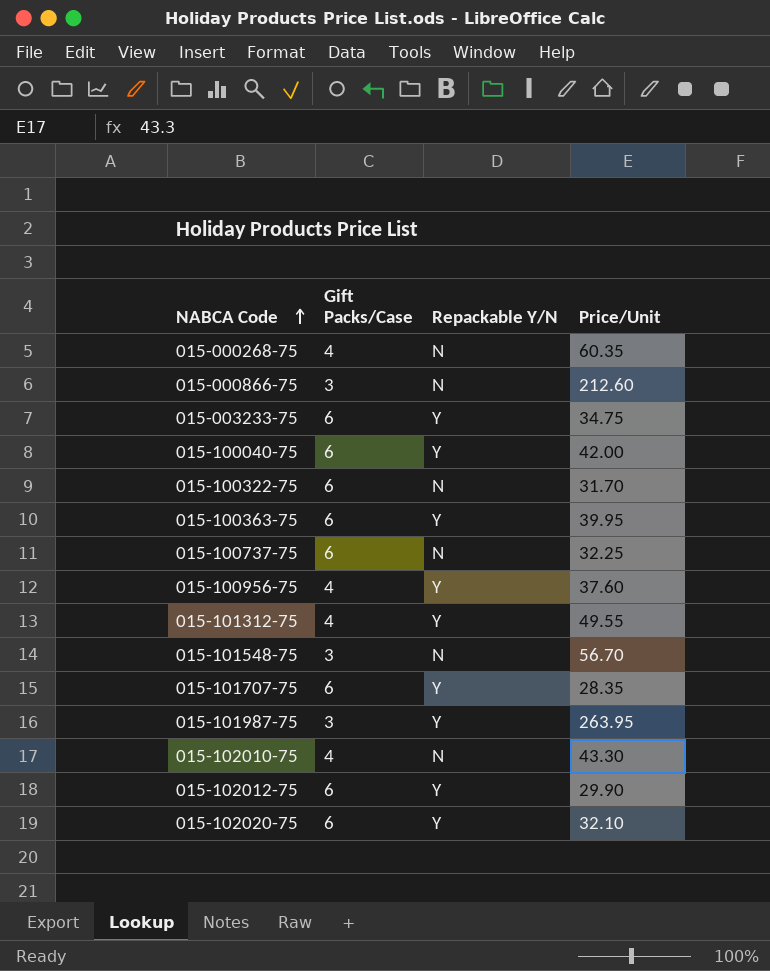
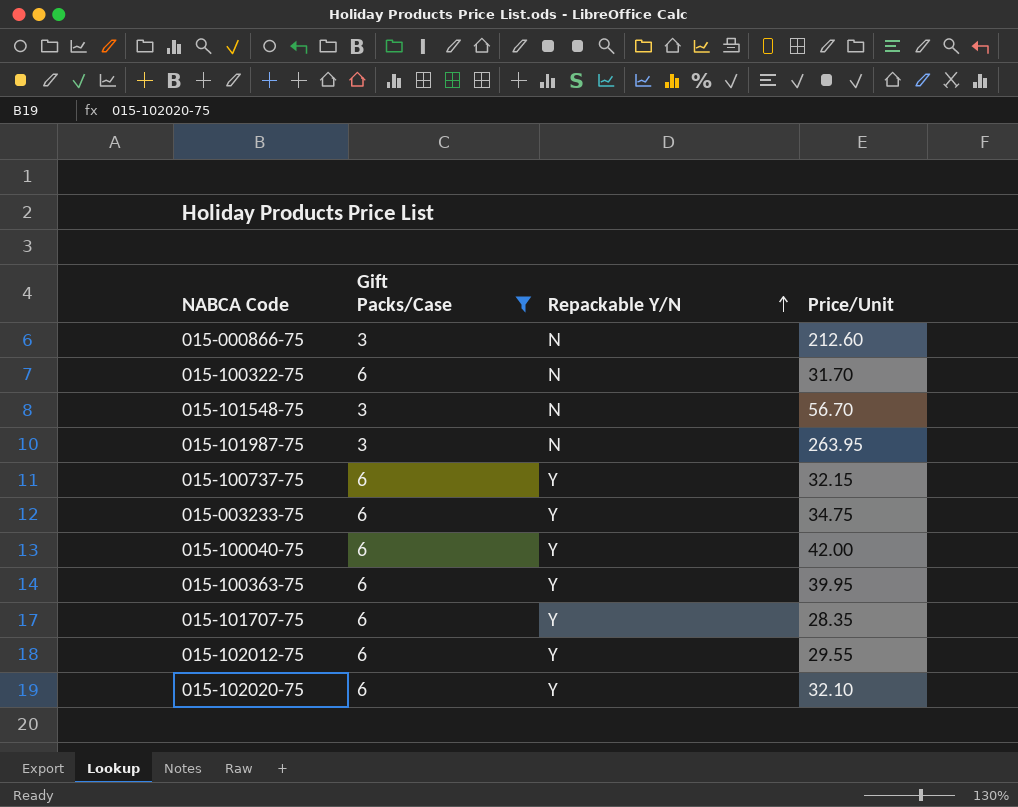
filter: none -> Gift Packs/Case != 4
row order: NABCA Code ascending -> Repackable Y/N ascending
015-101987-75 | Repackable Y/N: Y -> N
015-100737-75 | Repackable Y/N: N -> Y
015-100737-75 | Price/Unit: 32.25 -> 32.15
015-102012-75 | Price/Unit: 29.90 -> 29.55

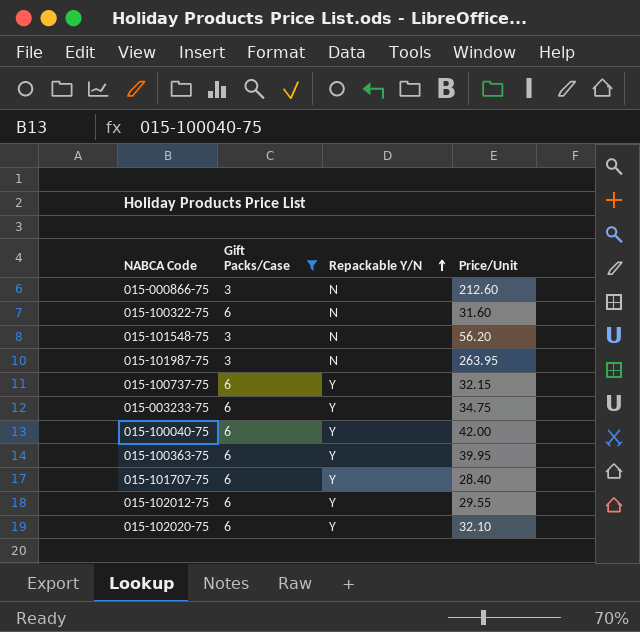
015-100322-75 | Price/Unit: 31.70 -> 31.60
015-101548-75 | Price/Unit: 56.70 -> 56.20
015-101707-75 | Price/Unit: 28.35 -> 28.40

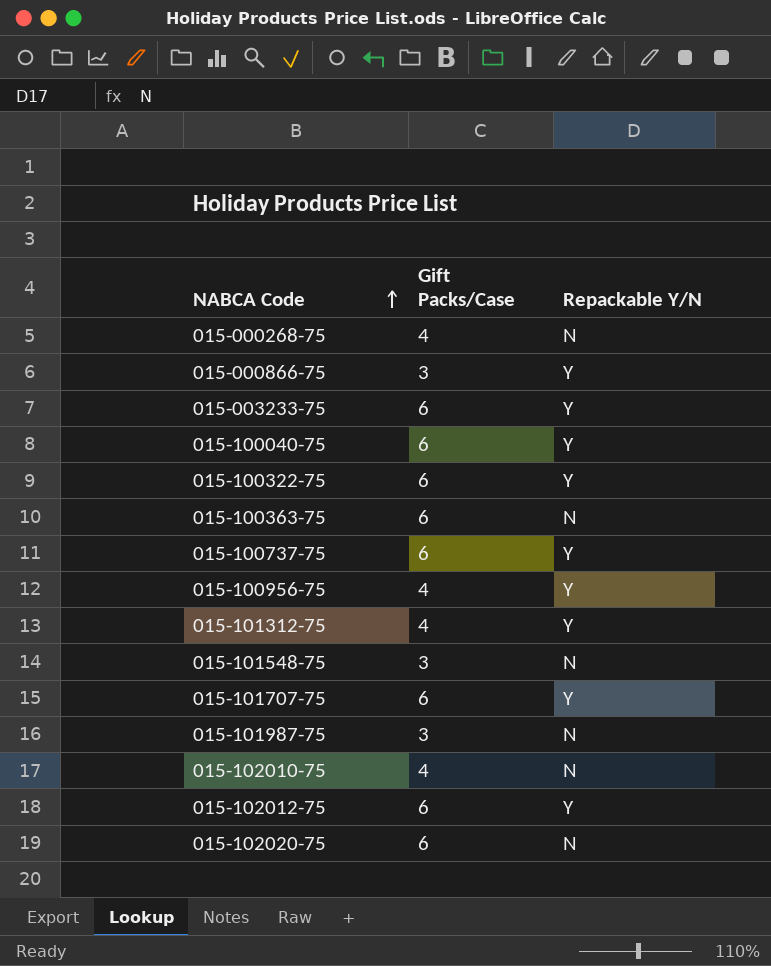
filter: Gift Packs/Case != 4 -> none
row order: Repackable Y/N ascending -> NABCA Code ascending
column Price/Unit | position: 4 -> none
015-000866-75 | Repackable Y/N: N -> Y
015-100322-75 | Repackable Y/N: N -> Y
015-100363-75 | Repackable Y/N: Y -> N
015-102020-75 | Repackable Y/N: Y -> N

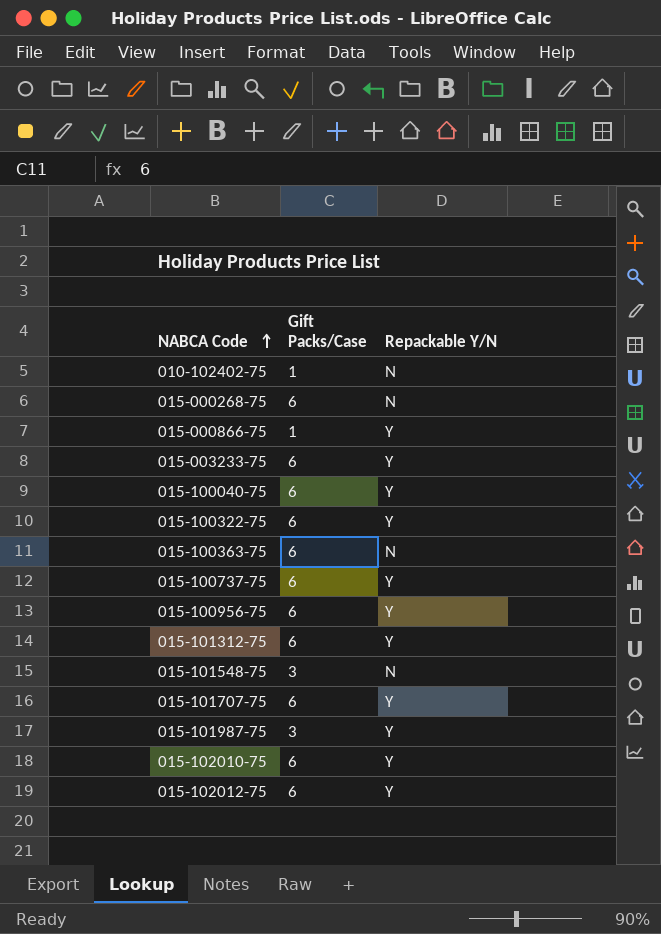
row 015-102020-75: 6 | N -> none
row 010-102402-75: none -> 1 | N
015-000268-75 | Gift Packs/Case: 4 -> 6
015-000866-75 | Gift Packs/Case: 3 -> 1
015-100956-75 | Gift Packs/Case: 4 -> 6
015-101312-75 | Gift Packs/Case: 4 -> 6
015-101987-75 | Repackable Y/N: N -> Y
015-102010-75 | Gift Packs/Case: 4 -> 6
015-102010-75 | Repackable Y/N: N -> Y

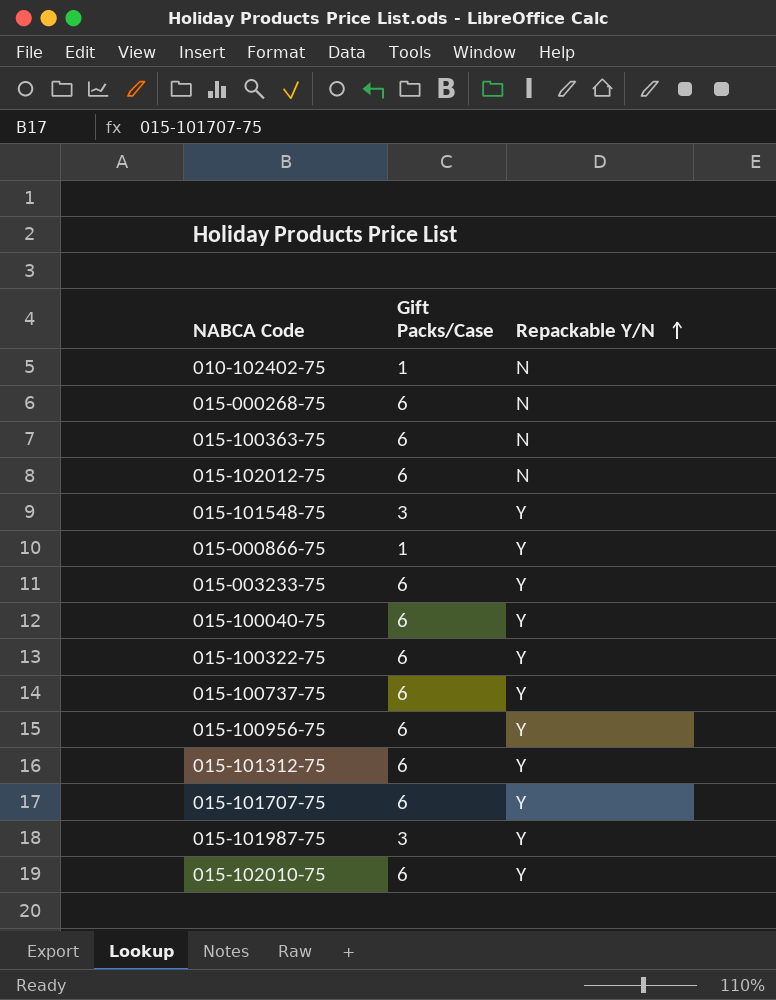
row order: NABCA Code ascending -> Repackable Y/N ascending
015-102012-75 | Repackable Y/N: Y -> N
015-101548-75 | Repackable Y/N: N -> Y

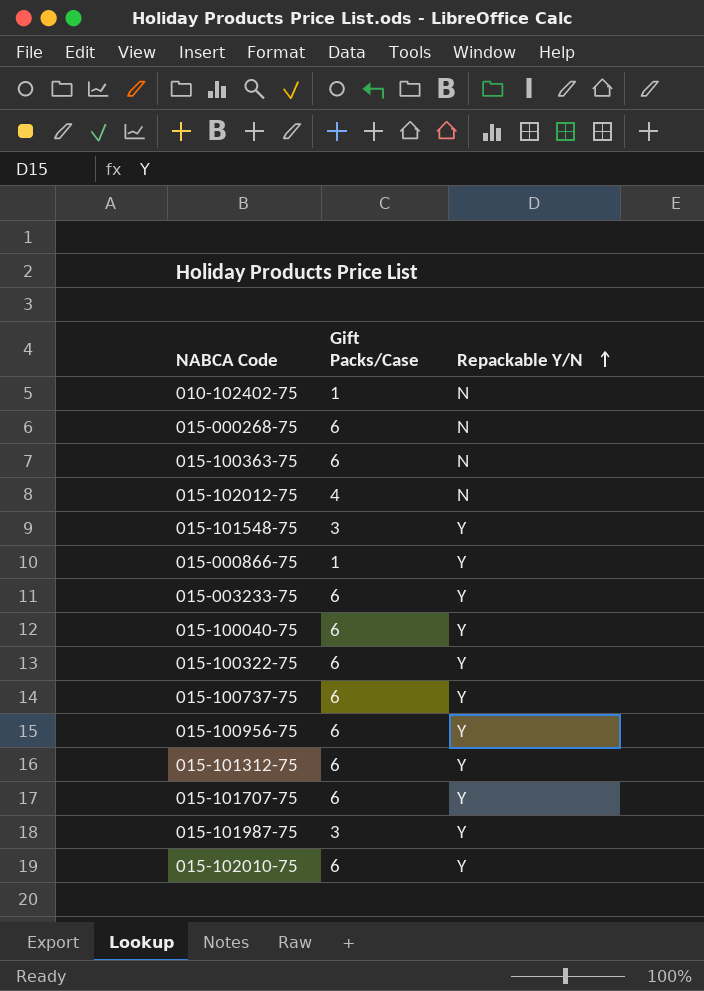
015-102012-75 | Gift Packs/Case: 6 -> 4

